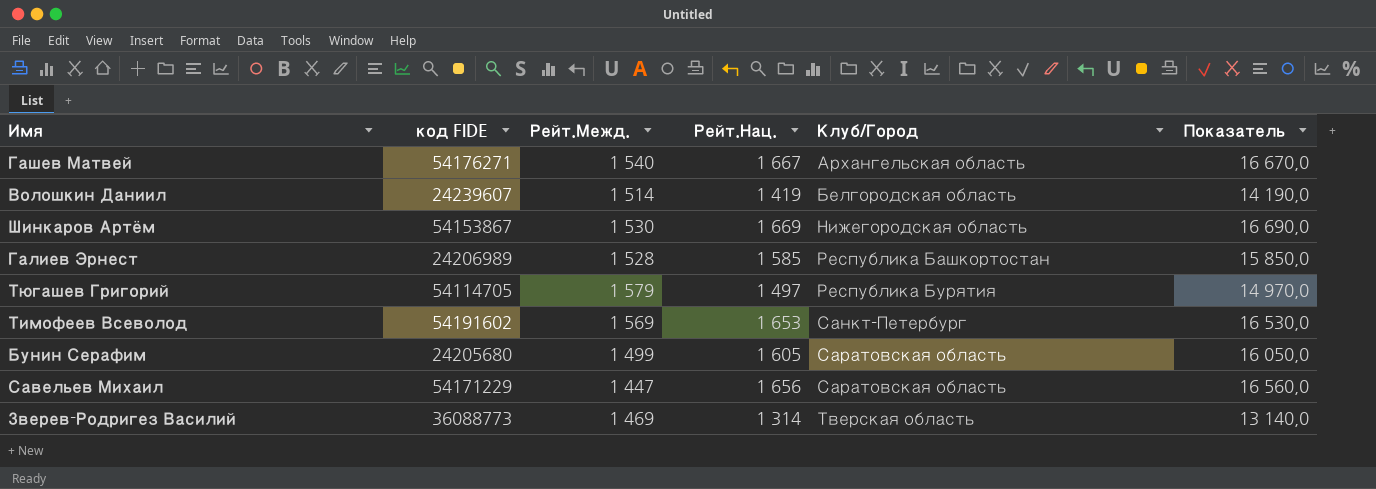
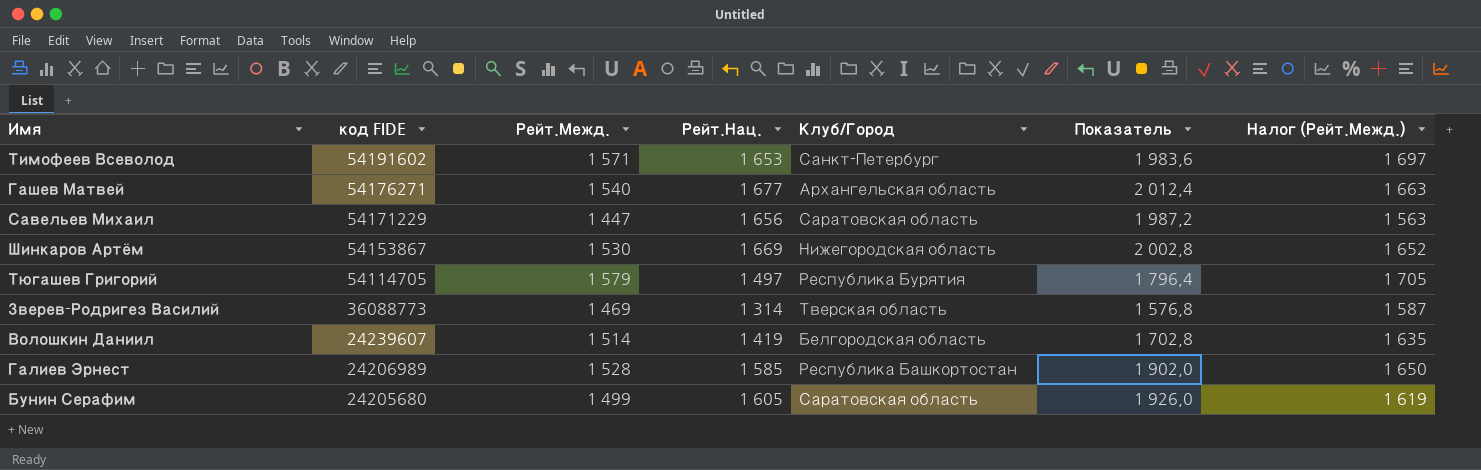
row order: Клуб/Город ascending -> код FIDE descending
column Показатель | formula: [Рейт.Нац.] * 10 -> [Рейт.Нац.] * 1,2
column Налог (Рейт.Межд.) | formula: none -> [Рейт.Межд.] * 1,08
Тимофеев Всеволод | Рейт.Межд.: 1 569 -> 1 571
Гашев Матвей | Рейт.Нац.: 1 667 -> 1 677

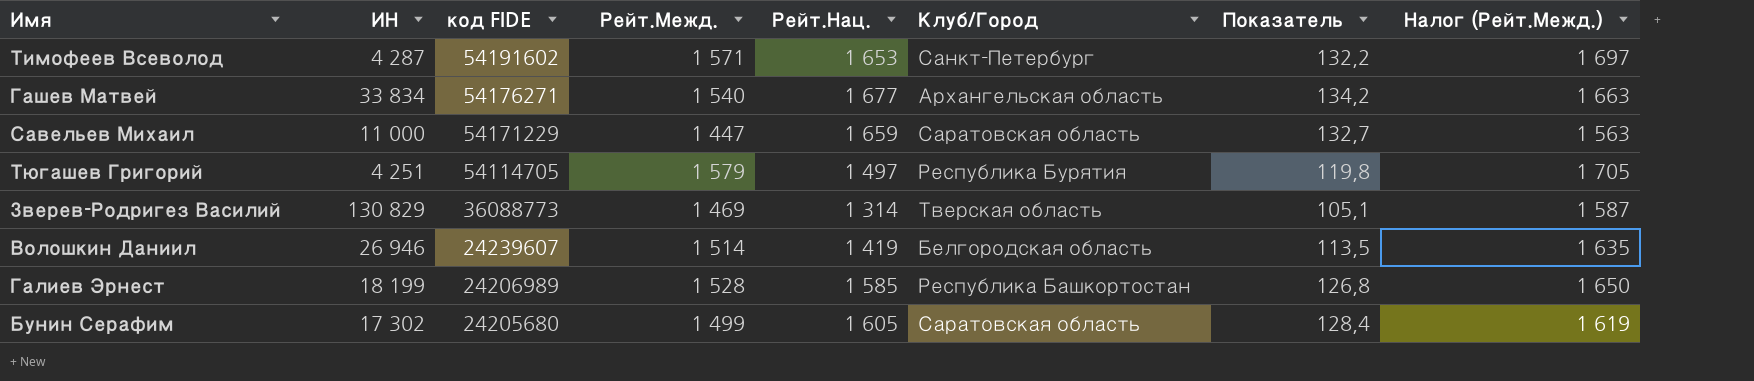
column ИН | position: none -> 2
column Показатель | formula: [Рейт.Нац.] * 1,2 -> [Рейт.Нац.] * 0,08
row Шинкаров Артём: 54153867 | 1 530 | 1 669 | Нижегородская область | 2 002,8 | 1 652 -> none
Савельев Михаил | Рейт.Нац.: 1 656 -> 1 659

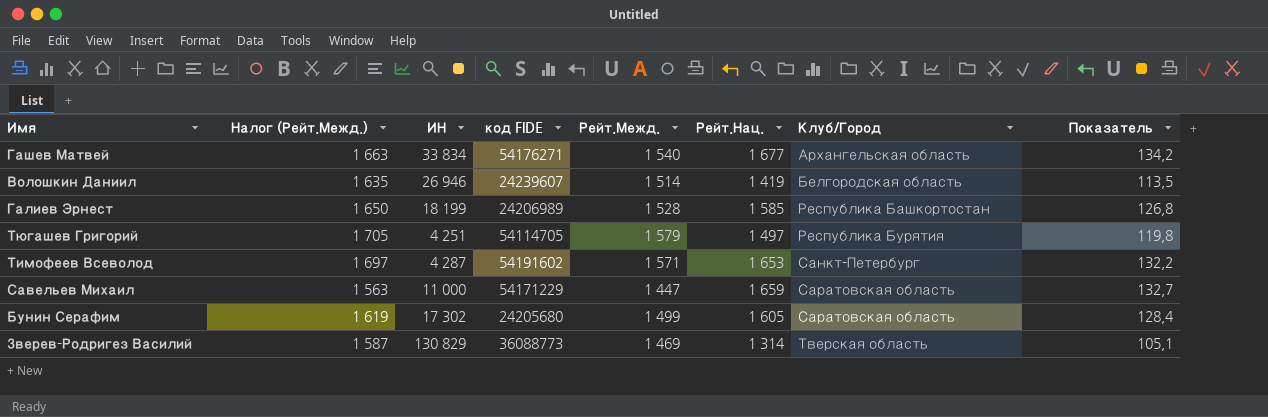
row order: код FIDE descending -> Клуб/Город ascending
column Налог (Рейт.Межд.) | position: 8 -> 2

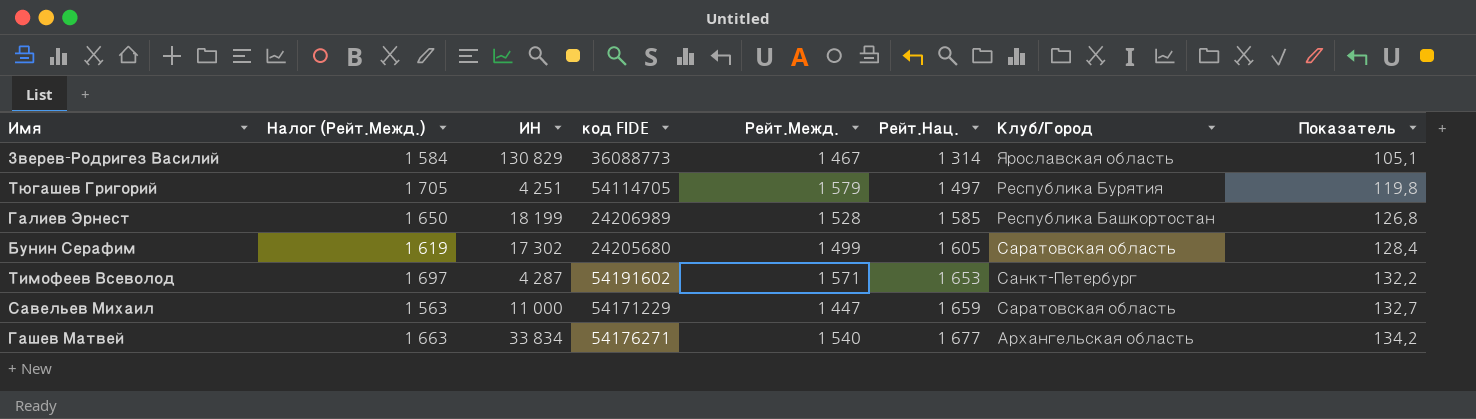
row order: Клуб/Город ascending -> Рейт.Нац. ascending
row Волошкин Даниил: 1 635 | 26 946 | 24239607 | 1 514 | 1 419 | Белгородская область | 113,5 -> none
Зверев-Родригез Василий | Налог (Рейт.Межд.): 1 587 -> 1 584
Зверев-Родригез Василий | Рейт.Межд.: 1 469 -> 1 467
Зверев-Родригез Василий | Клуб/Город: Тверская область -> Ярославская область

